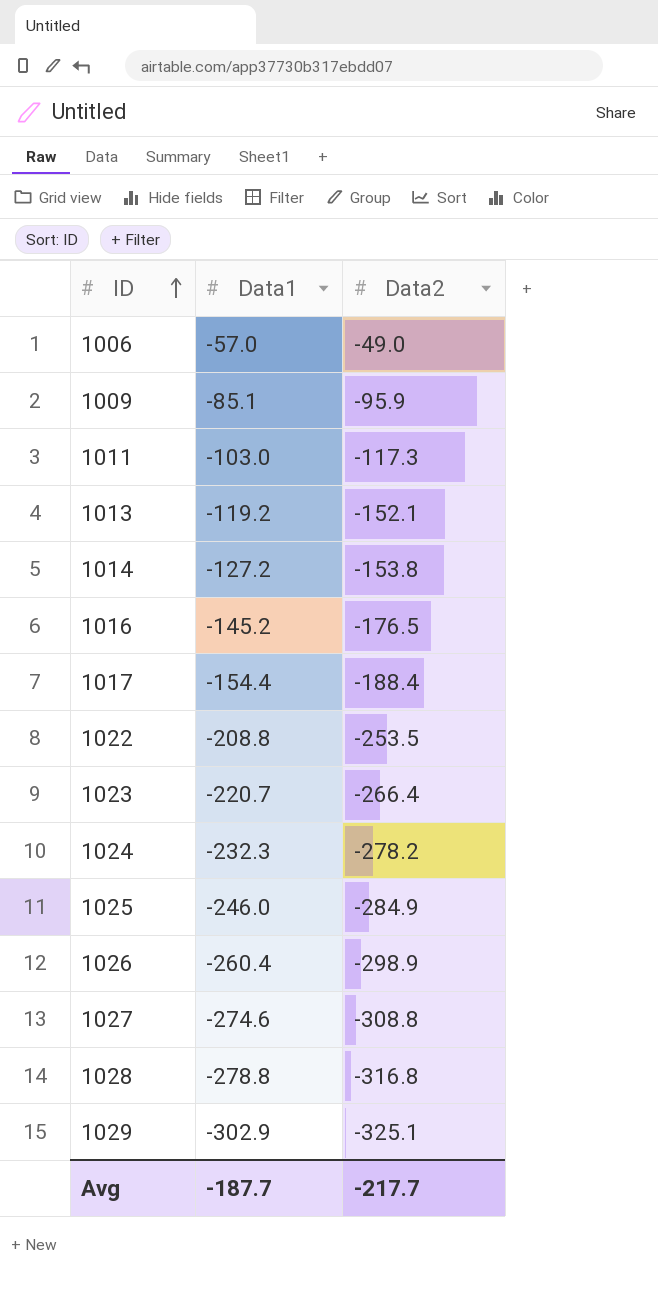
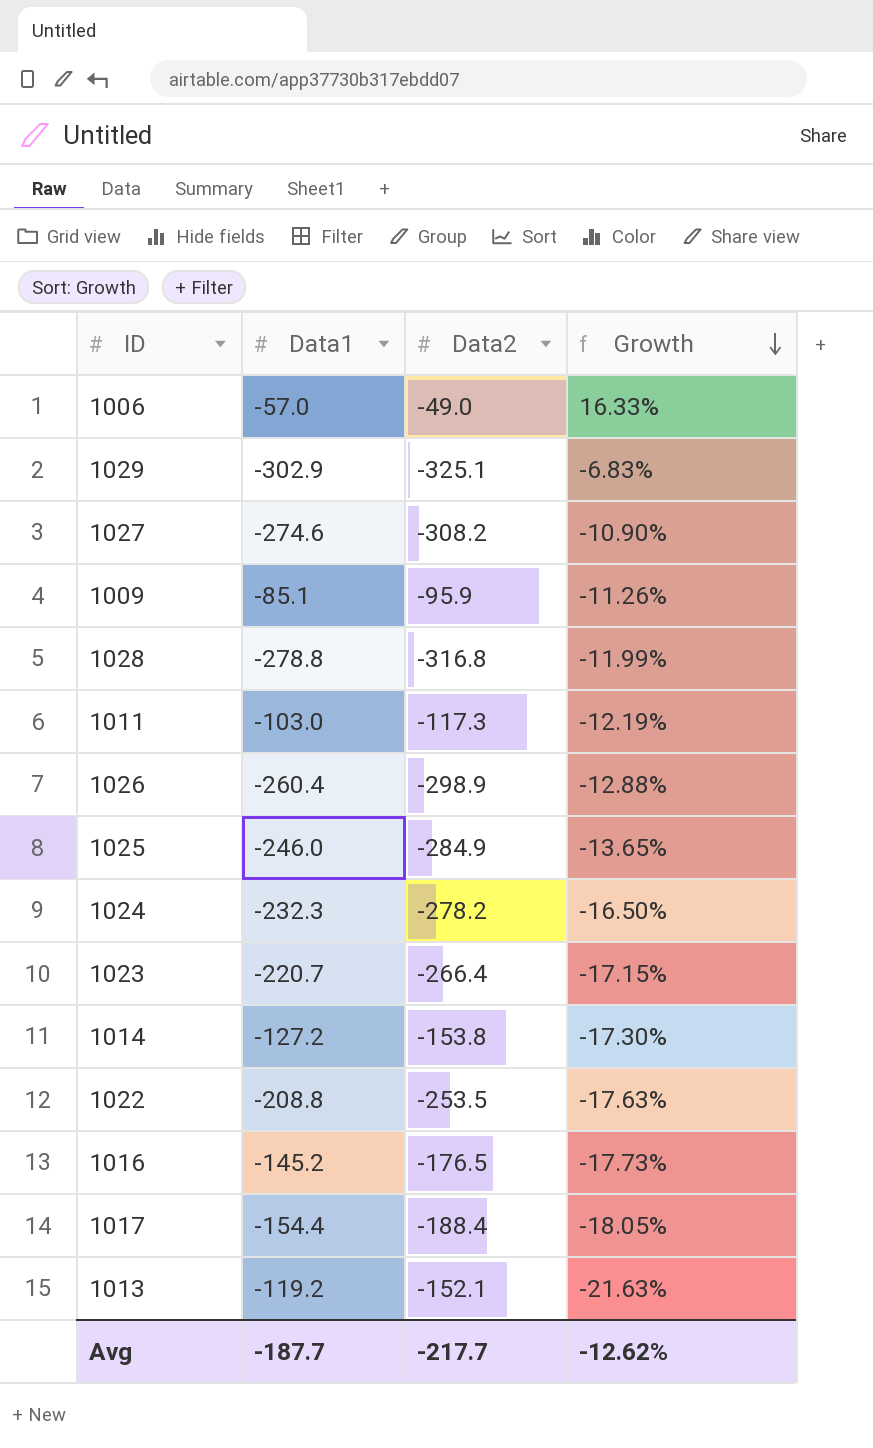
row order: ID ascending -> Growth descending
column Growth | formula: none -> ([Data1] - [Data2]) / [Data2]
1027 | Data2: -308.8 -> -308.2

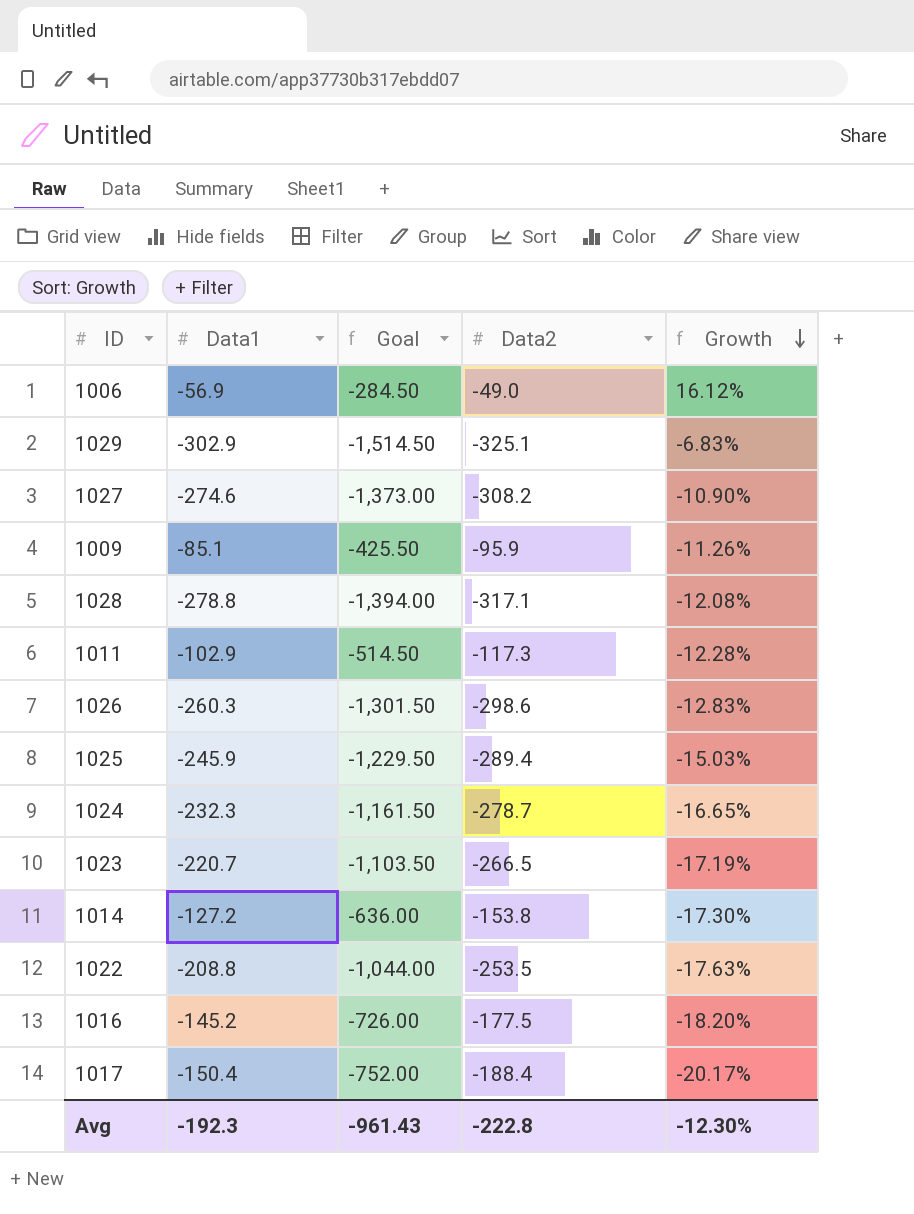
column Goal | formula: none -> [Data1] * 5
row 1013: -119.2 | -152.1 | -21.63% -> none
1006 | Data1: -57.0 -> -56.9
1006 | Growth: 16.33% -> 16.12%
1028 | Data2: -316.8 -> -317.1
1028 | Growth: -11.99% -> -12.08%
1011 | Data1: -103.0 -> -102.9
1011 | Growth: -12.19% -> -12.28%
1026 | Data1: -260.4 -> -260.3
1026 | Data2: -298.9 -> -298.6
1026 | Growth: -12.88% -> -12.83%
1025 | Data1: -246.0 -> -245.9
1025 | Data2: -284.9 -> -289.4
1025 | Growth: -13.65% -> -15.03%
1024 | Data2: -278.2 -> -278.7
1024 | Growth: -16.50% -> -16.65%
1023 | Data2: -266.4 -> -266.5
1023 | Growth: -17.15% -> -17.19%
1016 | Data2: -176.5 -> -177.5
1016 | Growth: -17.73% -> -18.20%
1017 | Data1: -154.4 -> -150.4
1017 | Growth: -18.05% -> -20.17%
Avg | Data1: -187.7 -> -192.3
Avg | Data2: -217.7 -> -222.8
Avg | Growth: -12.62% -> -12.30%

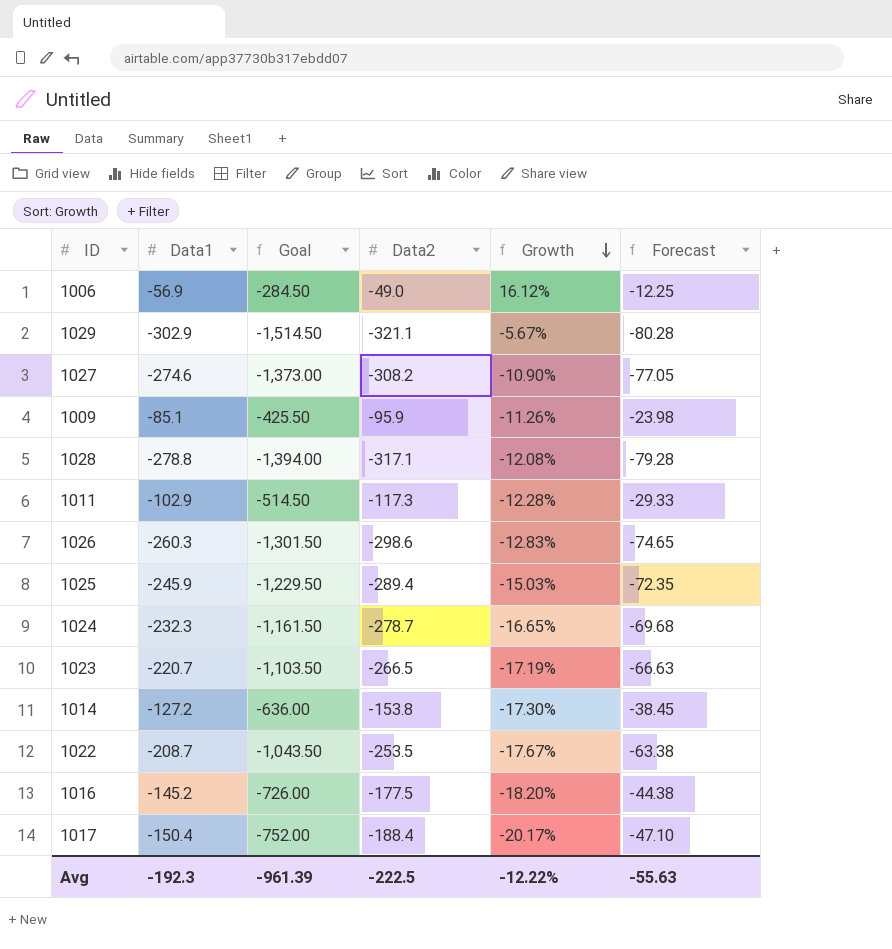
column Forecast | formula: none -> [Data2] * 0.25
1029 | Data2: -325.1 -> -321.1
1029 | Growth: -6.83% -> -5.67%
1022 | Data1: -208.8 -> -208.7
1022 | Goal: -1,044.00 -> -1,043.50
1022 | Growth: -17.63% -> -17.67%
Avg | Goal: -961.43 -> -961.39
Avg | Data2: -222.8 -> -222.5
Avg | Growth: -12.30% -> -12.22%

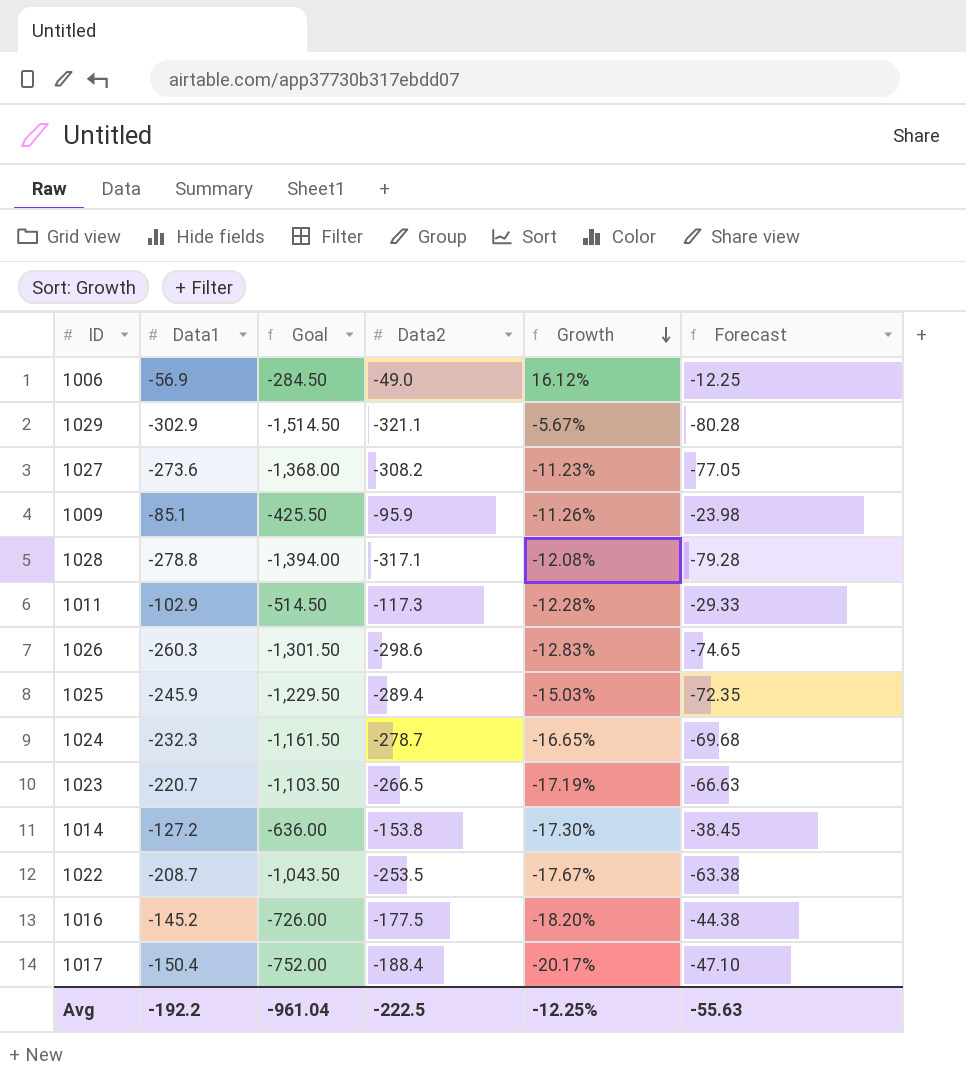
1027 | Data1: -274.6 -> -273.6
1027 | Goal: -1,373.00 -> -1,368.00
1027 | Growth: -10.90% -> -11.23%
Avg | Data1: -192.3 -> -192.2
Avg | Goal: -961.39 -> -961.04
Avg | Growth: -12.22% -> -12.25%

